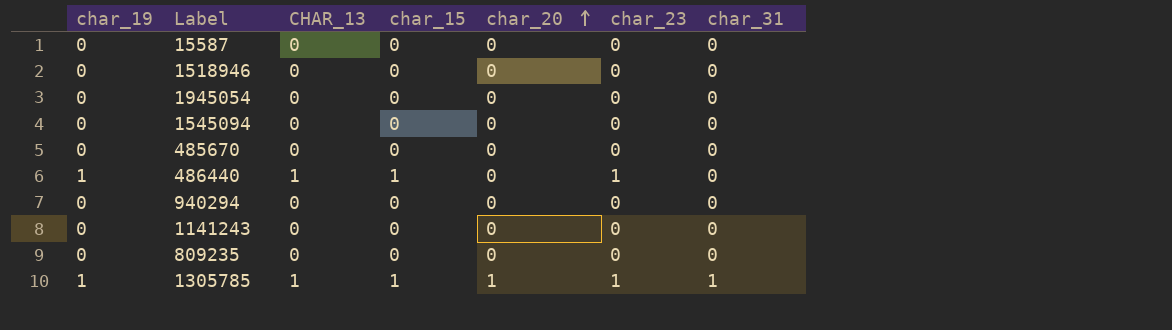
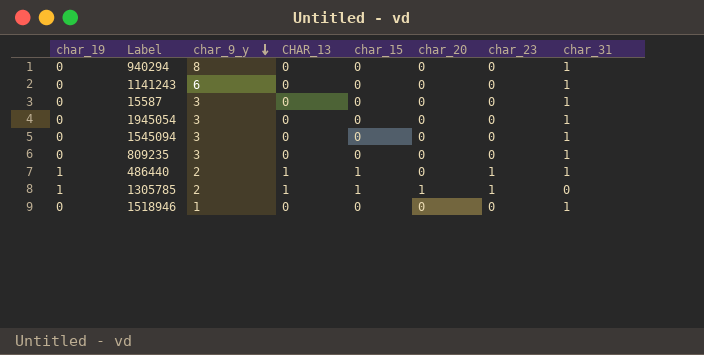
row order: char_20 ascending -> char_9_y descending
column char_9_y | position: none -> 3
row 485670: 0 | 0 | 0 | 0 | 0 | 0 -> none
940294 | char_31: 0 -> 1
1141243 | char_31: 0 -> 1
15587 | char_31: 0 -> 1
1945054 | char_31: 0 -> 1
1545094 | char_31: 0 -> 1
809235 | char_31: 0 -> 1
486440 | char_31: 0 -> 1
1305785 | char_31: 1 -> 0
1518946 | char_31: 0 -> 1

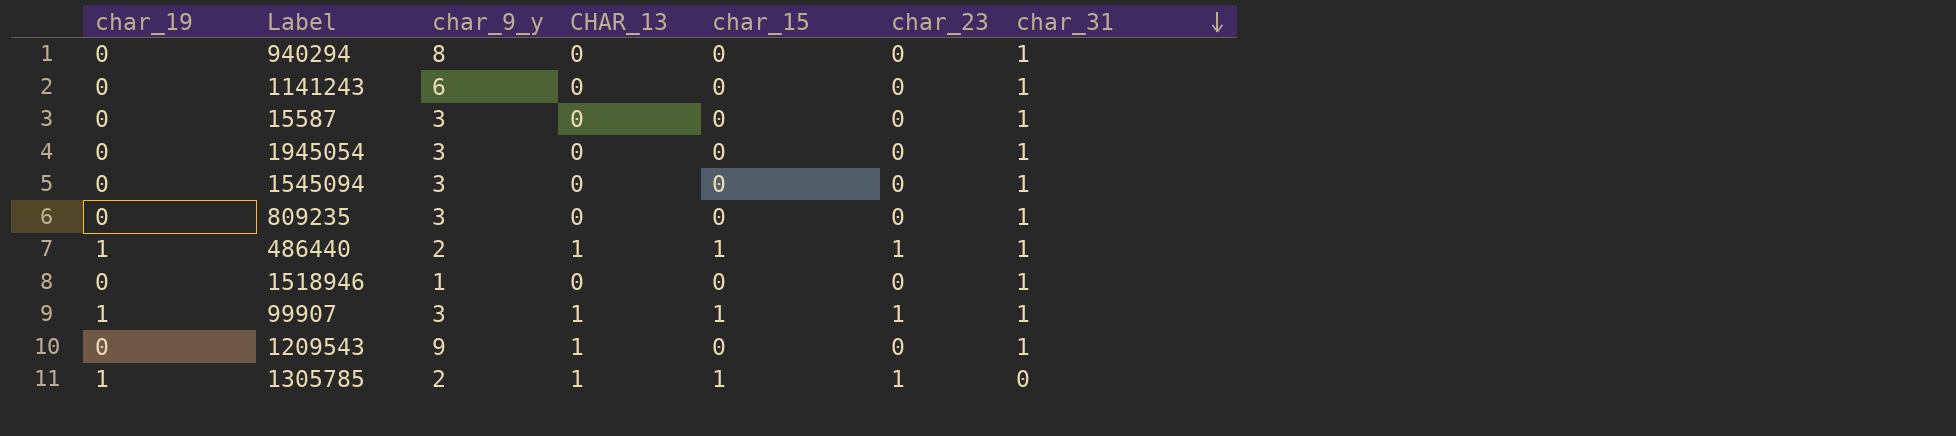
row order: char_9_y descending -> char_31 descending
column char_20 | position: 6 -> none
row 99907: none -> 1 | 3 | 1 | 1 | 1 | 1
row 1209543: none -> 0 | 9 | 1 | 0 | 0 | 1

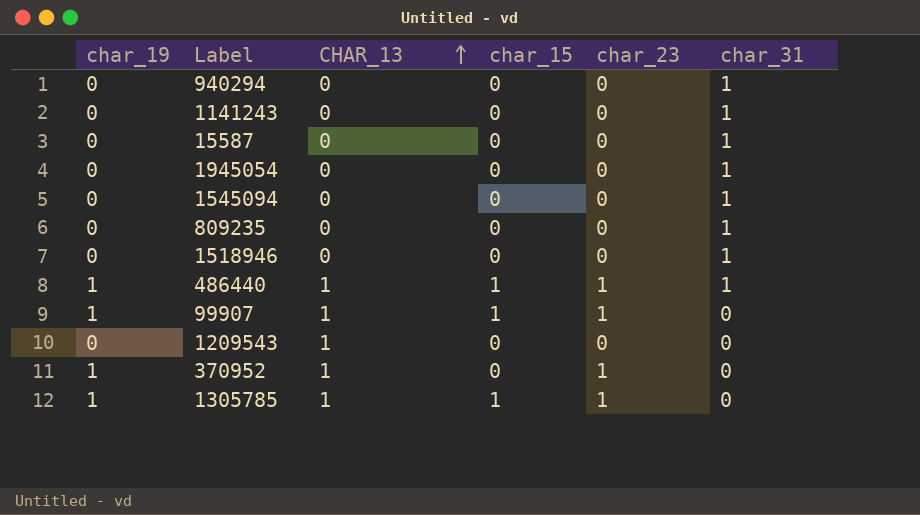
row order: char_31 descending -> CHAR_13 ascending
column char_9_y | position: 3 -> none
99907 | char_31: 1 -> 0
1209543 | char_31: 1 -> 0
row 370952: none -> 1 | 1 | 0 | 1 | 0

